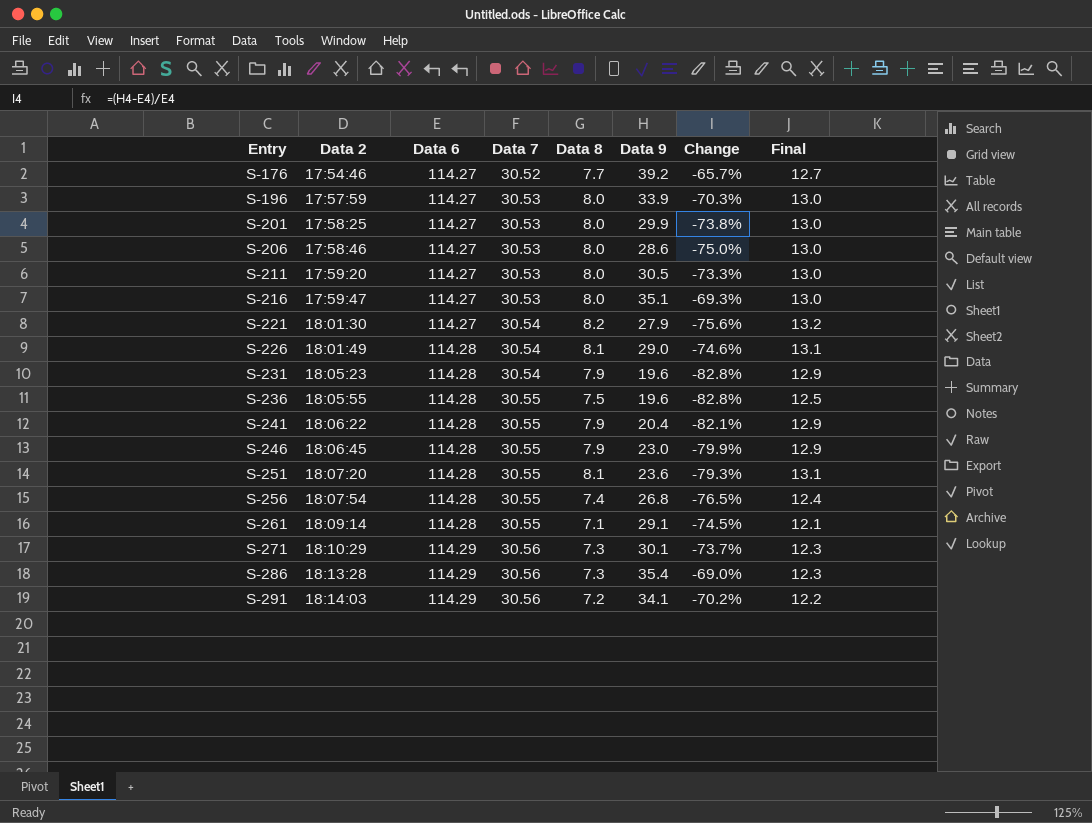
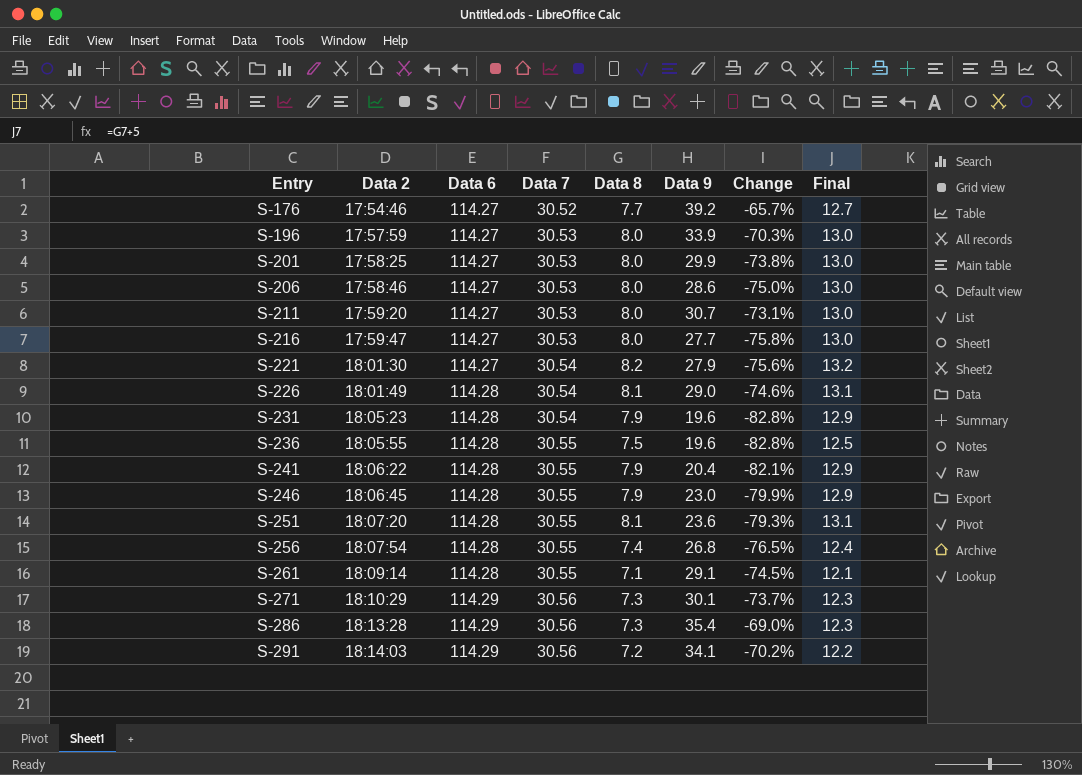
S-211 | Data 9: 30.5 -> 30.7
S-211 | Change: -73.3% -> -73.1%
S-216 | Data 9: 35.1 -> 27.7
S-216 | Change: -69.3% -> -75.8%

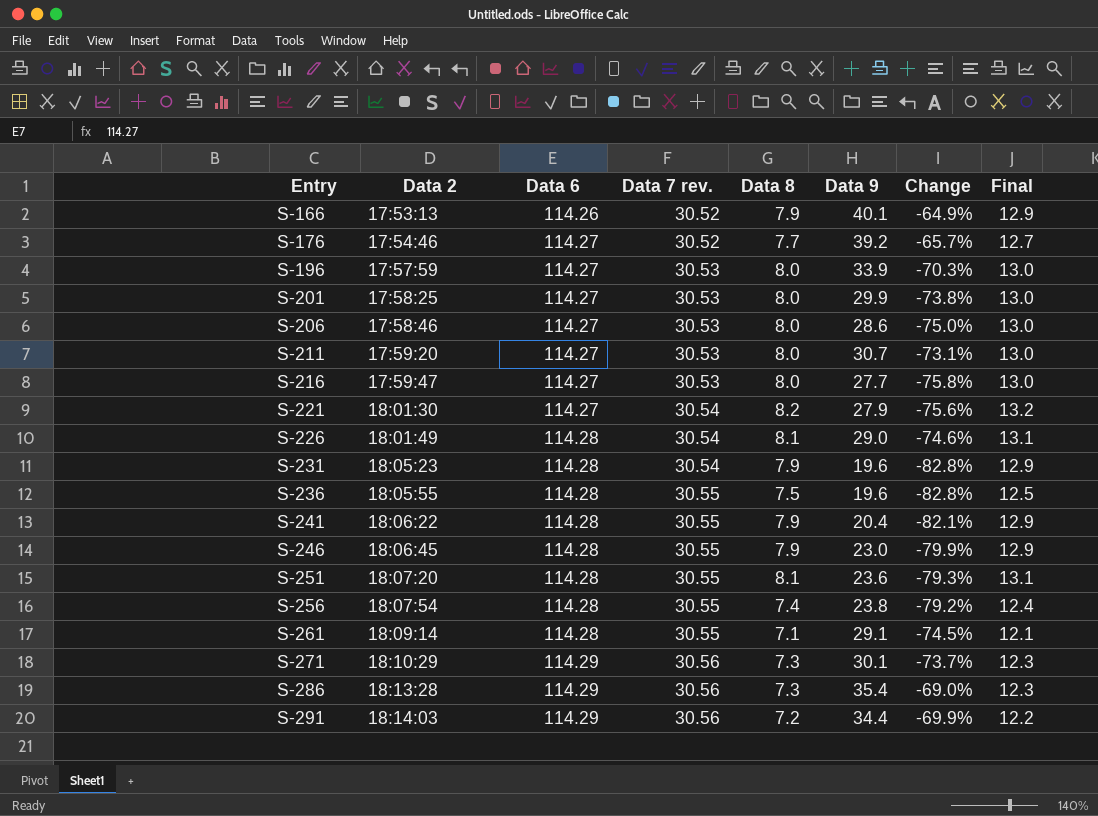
column name: Data 7 -> Data 7 rev.
row S-166: none -> 17:53:13 | 114.26 | 30.52 | 7.9 | 40.1 | -64.9% | 12.9
S-256 | Data 9: 26.8 -> 23.8
S-256 | Change: -76.5% -> -79.2%
S-291 | Data 9: 34.1 -> 34.4
S-291 | Change: -70.2% -> -69.9%

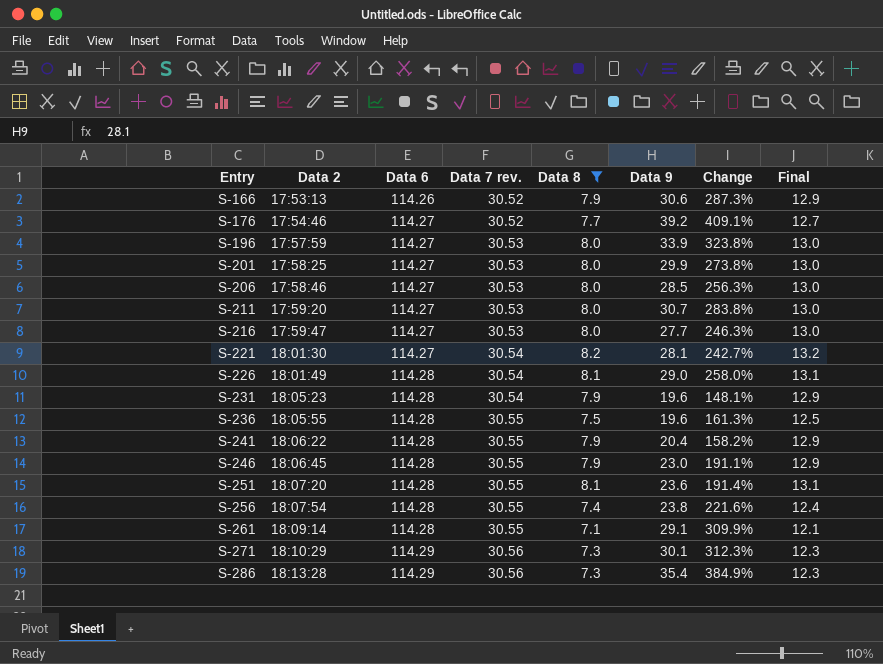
filter: none -> Data 8 != 7.2
column Change | formula: ([Data 9] - [Data 6]) / [Data 6] -> ([Data 9] - [Data 8]) / [Data 8]
S-166 | Data 9: 40.1 -> 30.6
S-206 | Data 9: 28.6 -> 28.5
S-221 | Data 9: 27.9 -> 28.1

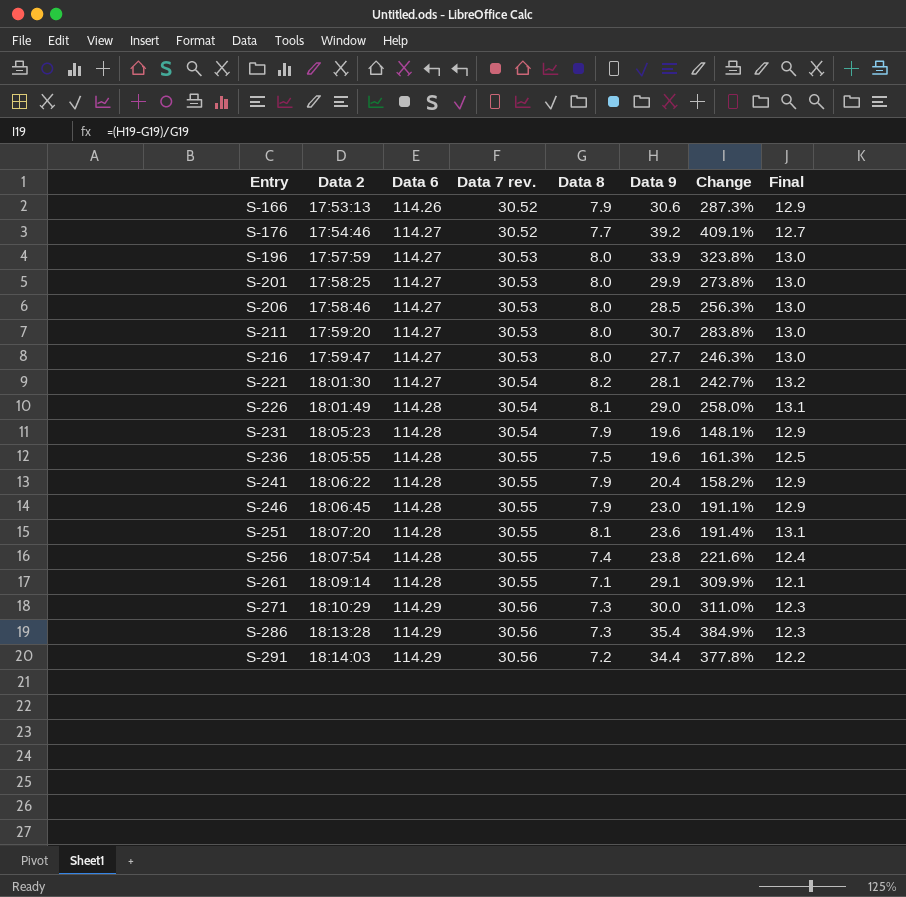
filter: Data 8 != 7.2 -> none
S-271 | Data 9: 30.1 -> 30.0
S-271 | Change: 312.3% -> 311.0%

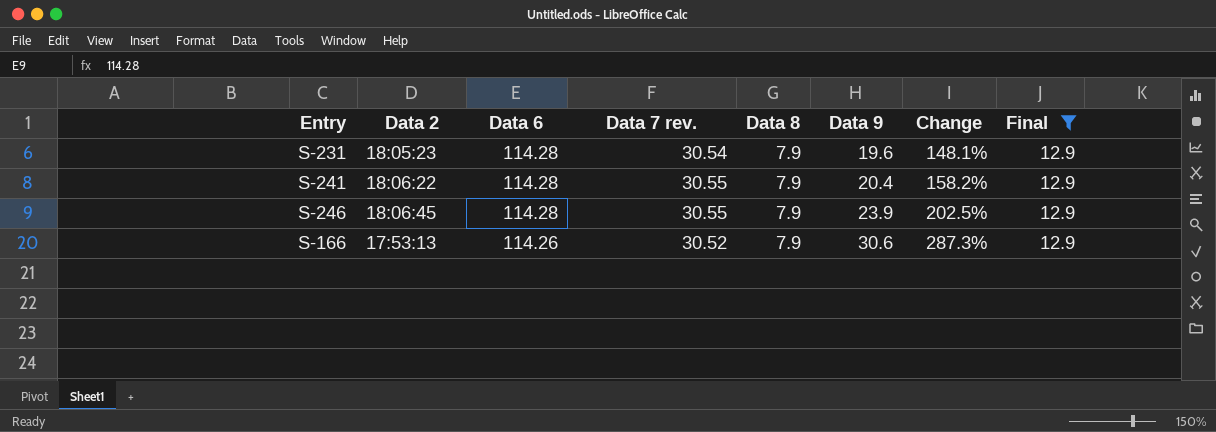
filter: none -> Final = 12.9
row order: Entry ascending -> Data 6 descending
S-246 | Data 9: 23.0 -> 23.9
S-246 | Change: 191.1% -> 202.5%

